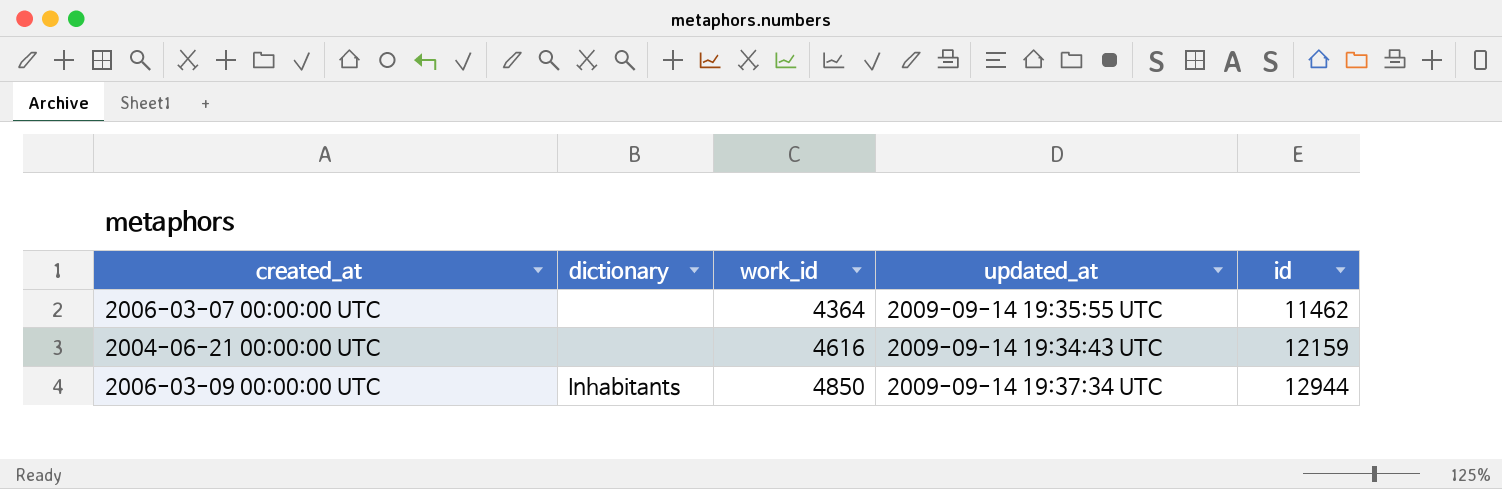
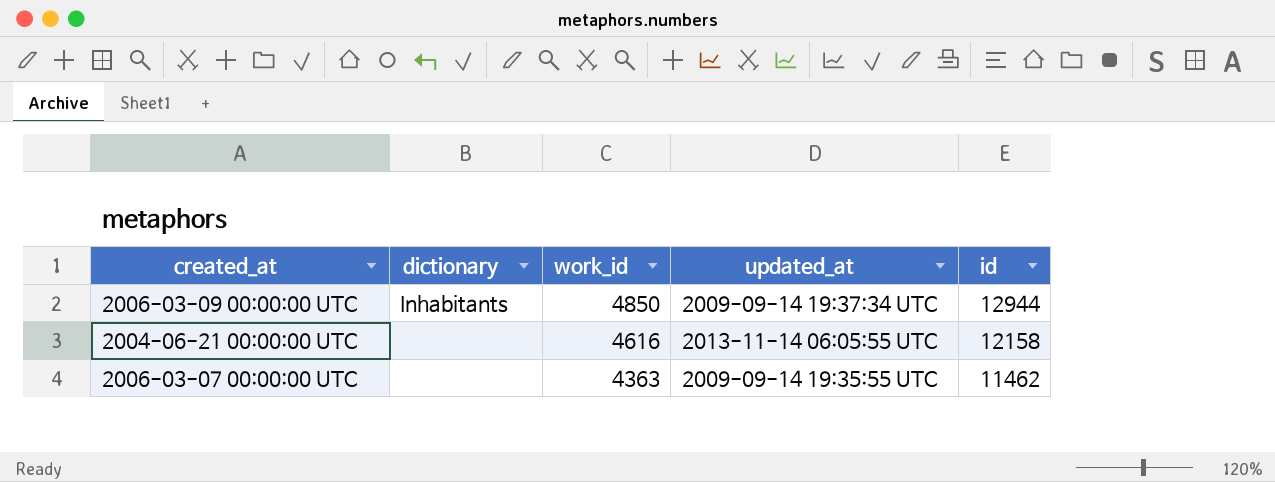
row order: work_id ascending -> work_id descending
2004-06-21 00:00:00 UTC | updated_at: 2009-09-14 19:34:43 UTC -> 2013-11-14 06:05:55 UTC
2004-06-21 00:00:00 UTC | id: 12159 -> 12158
2006-03-07 00:00:00 UTC | work_id: 4364 -> 4363

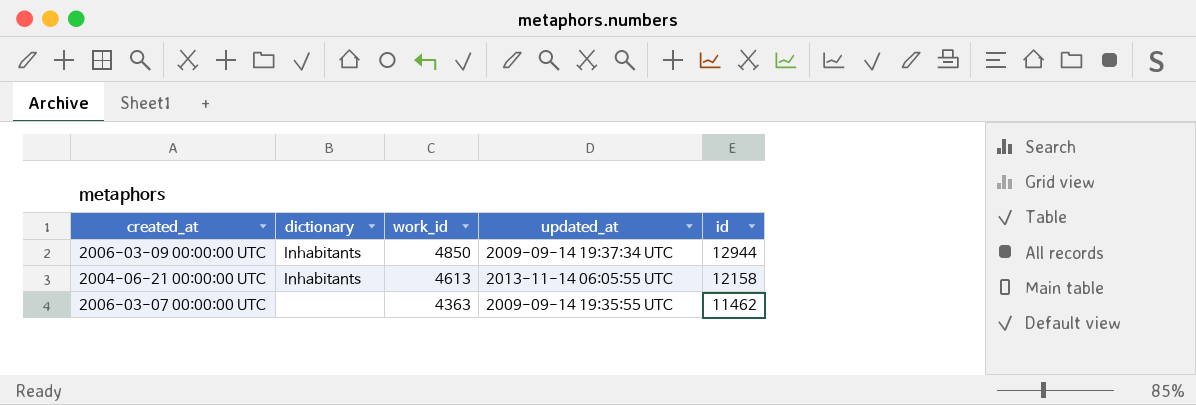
2004-06-21 00:00:00 UTC | dictionary: none -> Inhabitants
2004-06-21 00:00:00 UTC | work_id: 4616 -> 4613

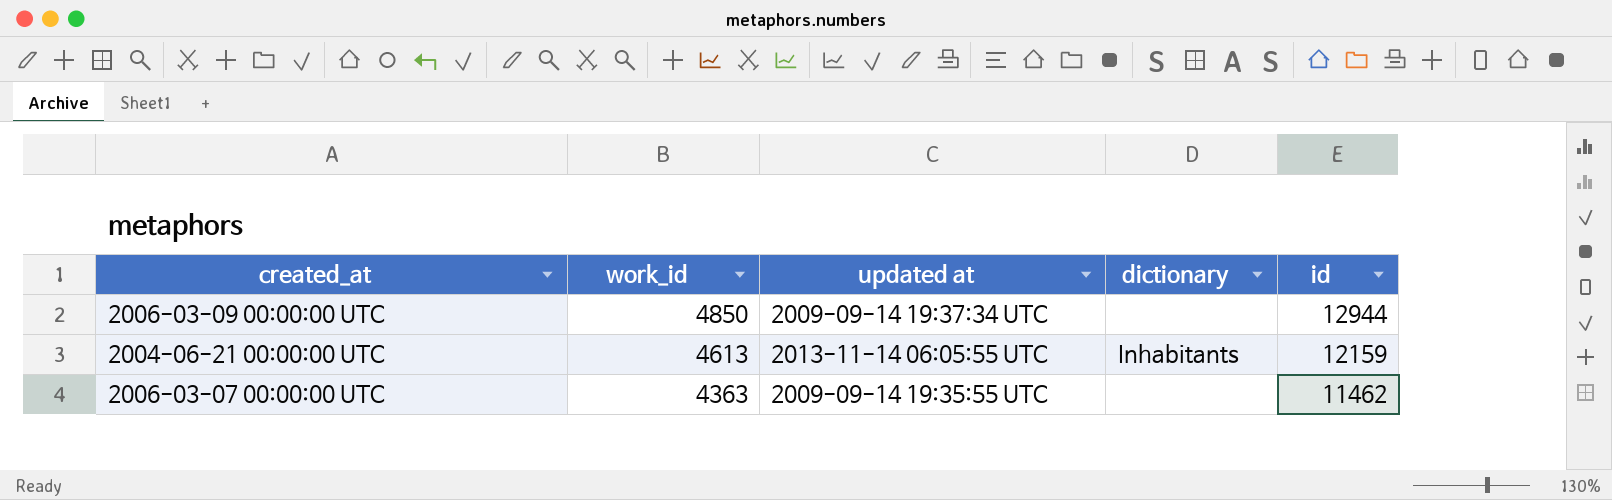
column name: updated_at -> updated at
column dictionary | position: 2 -> 4
2006-03-09 00:00:00 UTC | dictionary: Inhabitants -> none
2004-06-21 00:00:00 UTC | id: 12158 -> 12159

